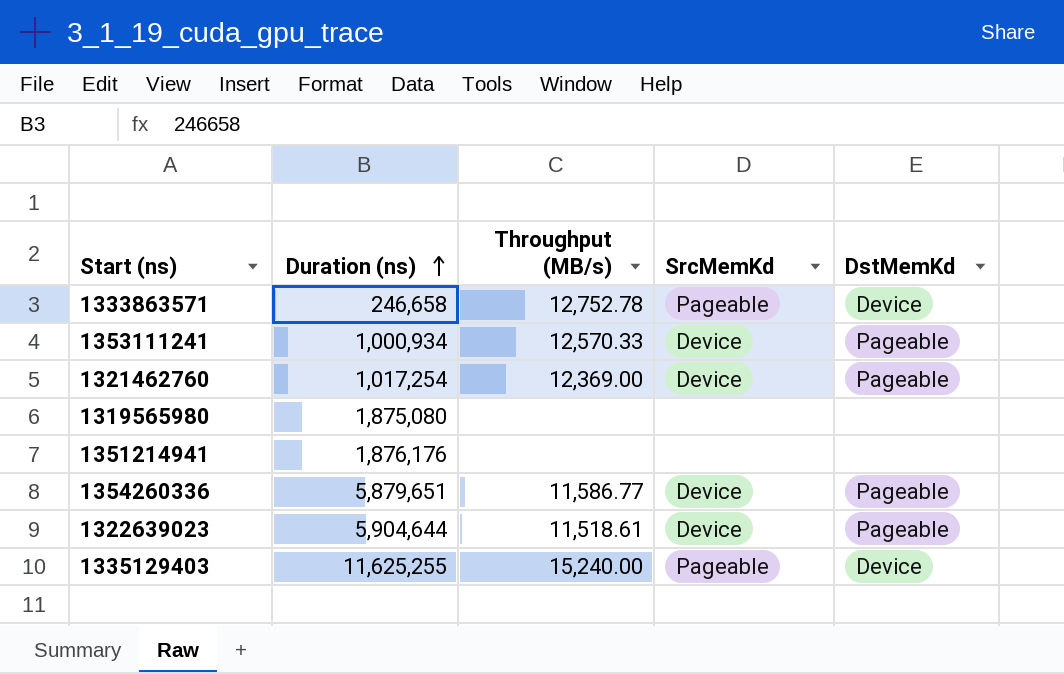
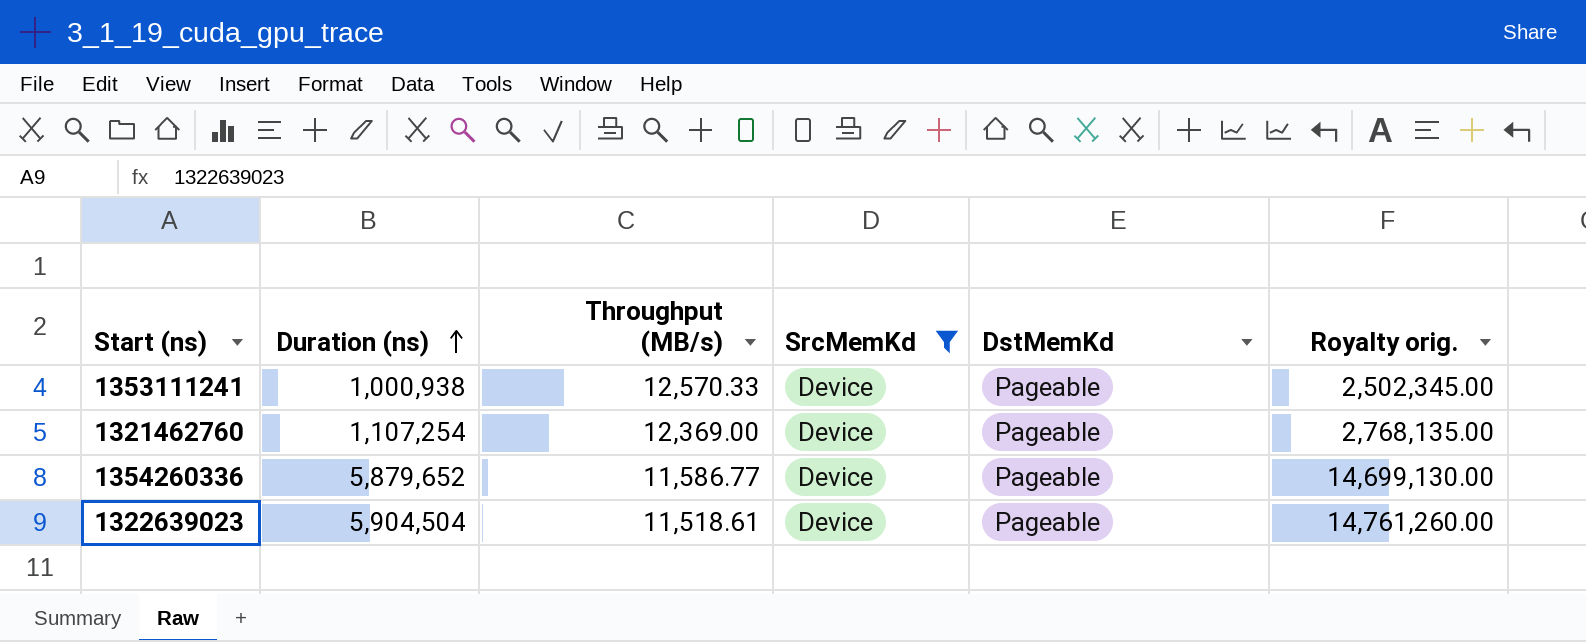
filter: none -> SrcMemKd = Device
column Royalty orig. | formula: none -> [Duration (ns)] * 2.5
1353111241 | Duration (ns): 1,000,934 -> 1,000,938
1321462760 | Duration (ns): 1,017,254 -> 1,107,254
1354260336 | Duration (ns): 5,879,651 -> 5,879,652
1322639023 | Duration (ns): 5,904,644 -> 5,904,504

